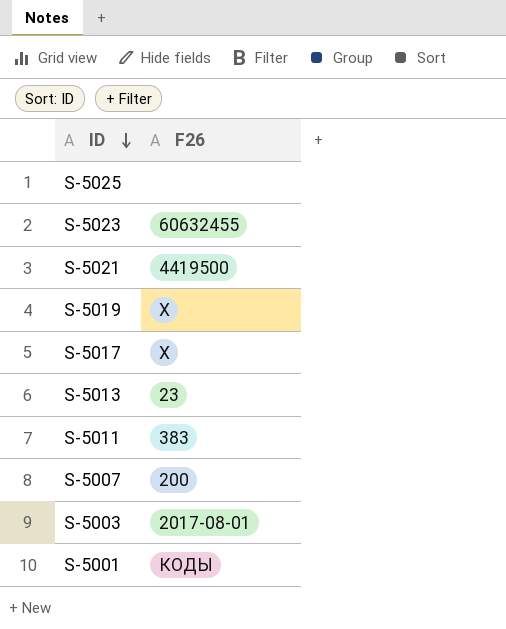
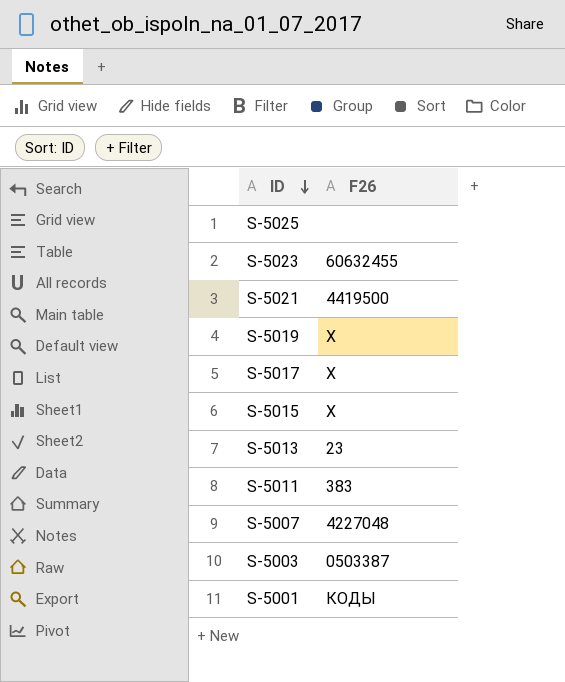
row S-5015: none -> X
S-5007 | F26: 200 -> 4227048
S-5003 | F26: 2017-08-01 -> 0503387

